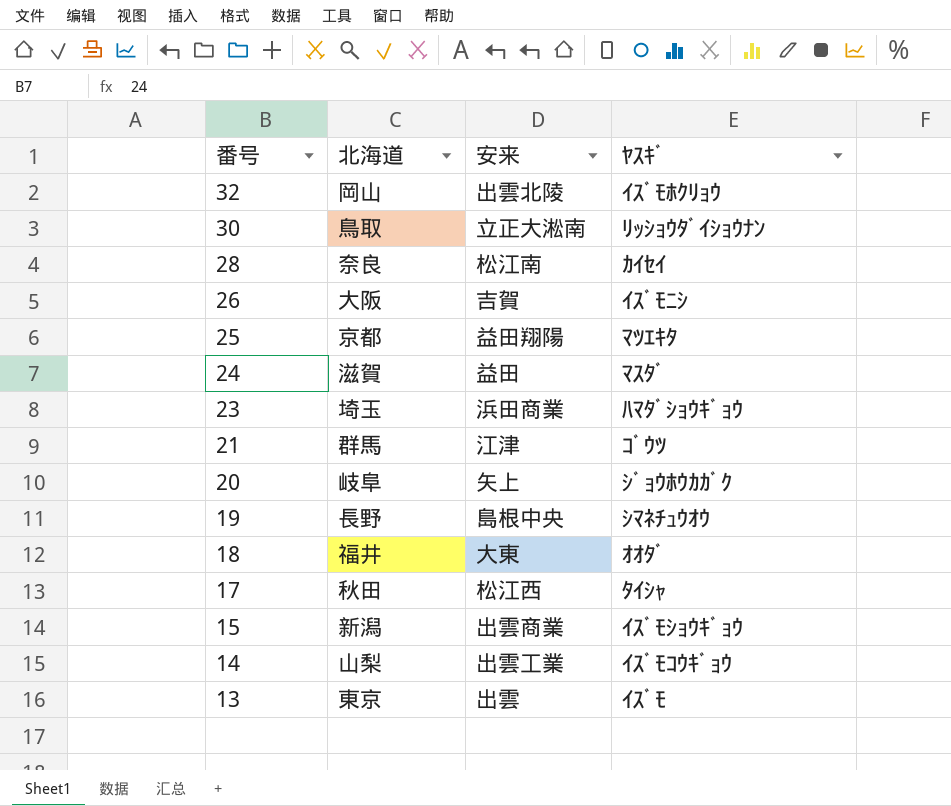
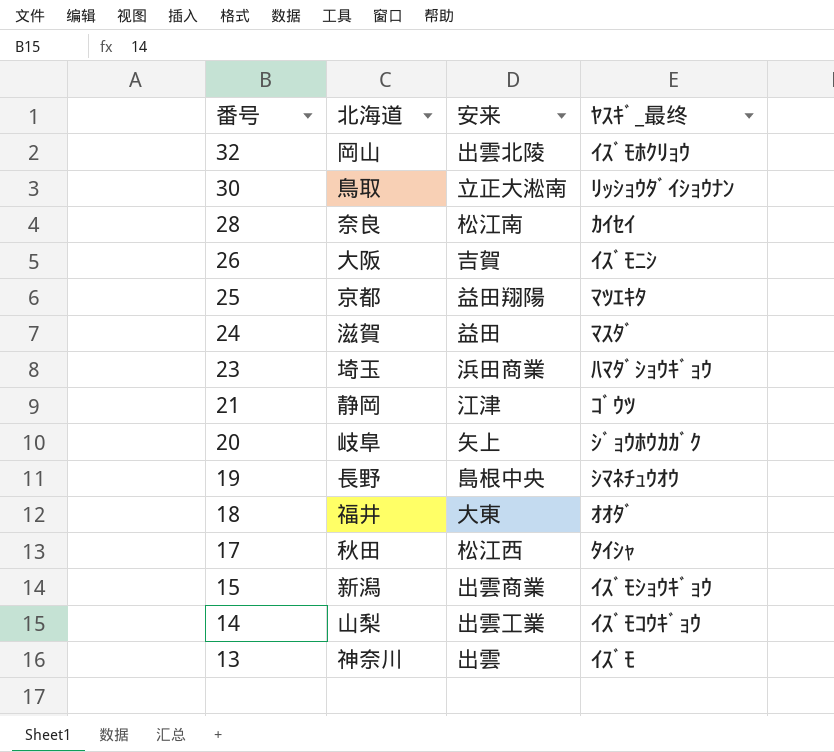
column name: ﾔｽｷﾞ -> ﾔｽｷﾞ_最终
21 | 北海道: 群馬 -> 静岡
13 | 北海道: 東京 -> 神奈川

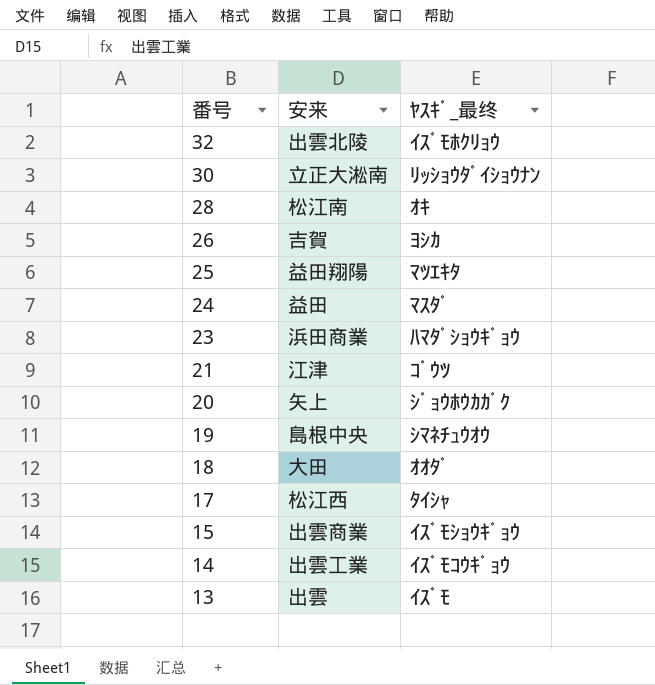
column 北海道 | position: 2 -> none
28 | ﾔｽｷﾞ_最终: ｶｲｾｲ -> ｵｷ
26 | ﾔｽｷﾞ_最终: ｲｽﾞﾓﾆｼ -> ﾖｼｶ
18 | 安来: 大東 -> 大田

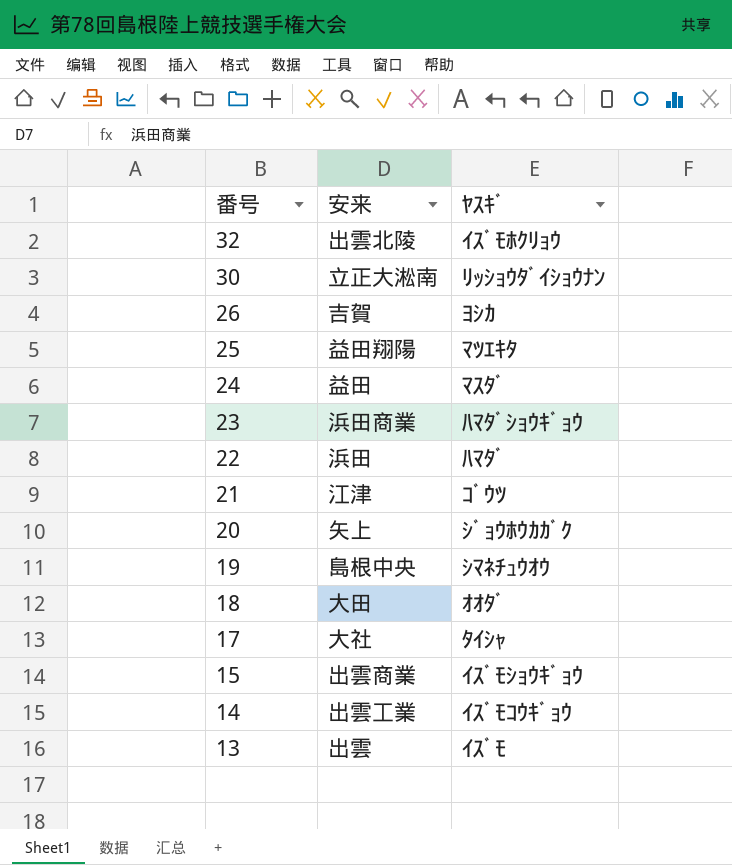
column name: ﾔｽｷﾞ_最终 -> ﾔｽｷﾞ
row 28: 松江南 | ｵｷ -> none
row 22: none -> 浜田 | ﾊﾏﾀﾞ
17 | 安来: 松江西 -> 大社

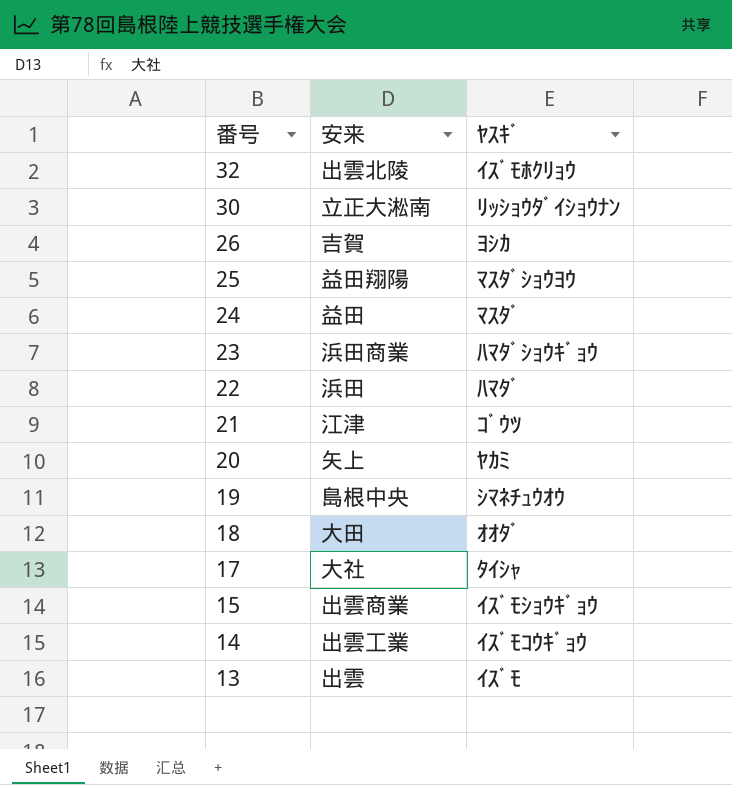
25 | ﾔｽｷﾞ: ﾏﾂｴｷﾀ -> ﾏｽﾀﾞｼｮｳﾖｳ
20 | ﾔｽｷﾞ: ｼﾞｮｳﾎｳｶｶﾞｸ -> ﾔｶﾐ

